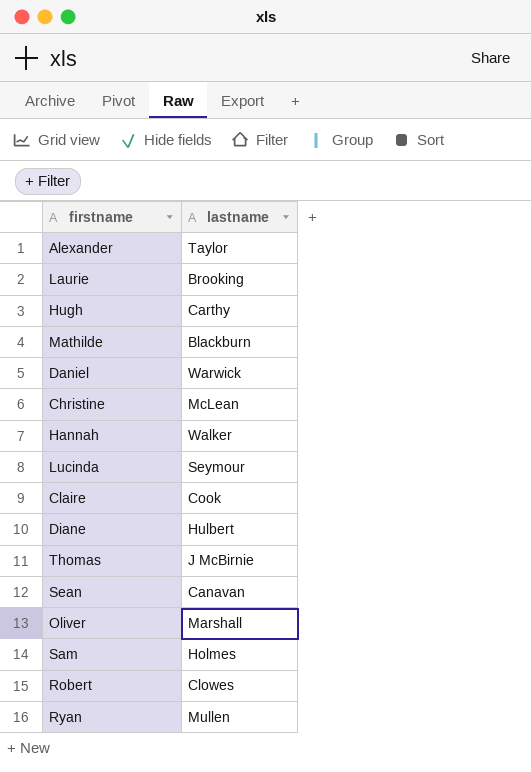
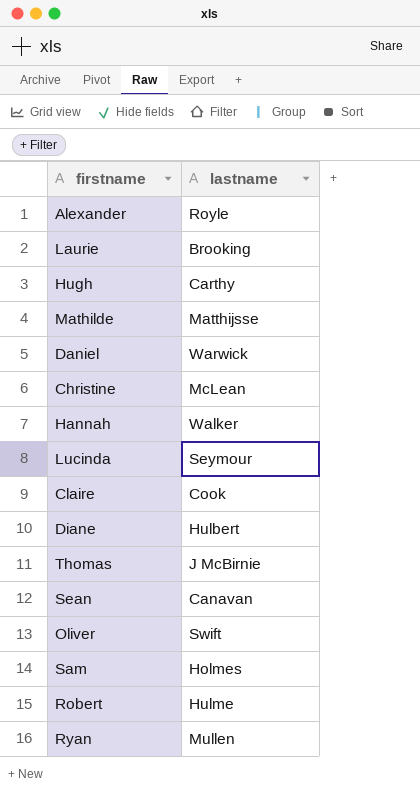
Alexander | lastname: Taylor -> Royle
Mathilde | lastname: Blackburn -> Matthijsse
Oliver | lastname: Marshall -> Swift
Robert | lastname: Clowes -> Hulme

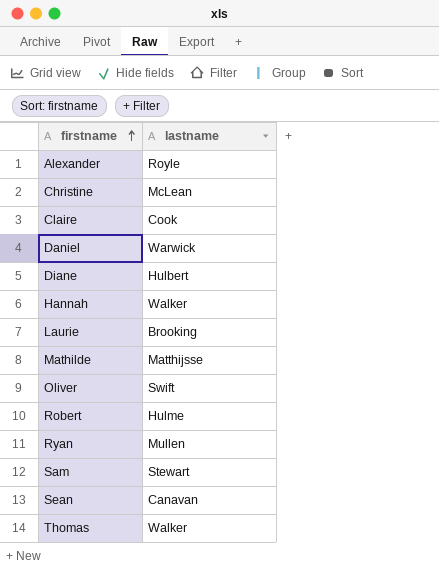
row order: none -> firstname ascending
row Hugh: Carthy -> none
row Lucinda: Seymour -> none
Sam | lastname: Holmes -> Stewart
Thomas | lastname: J McBirnie -> Walker

